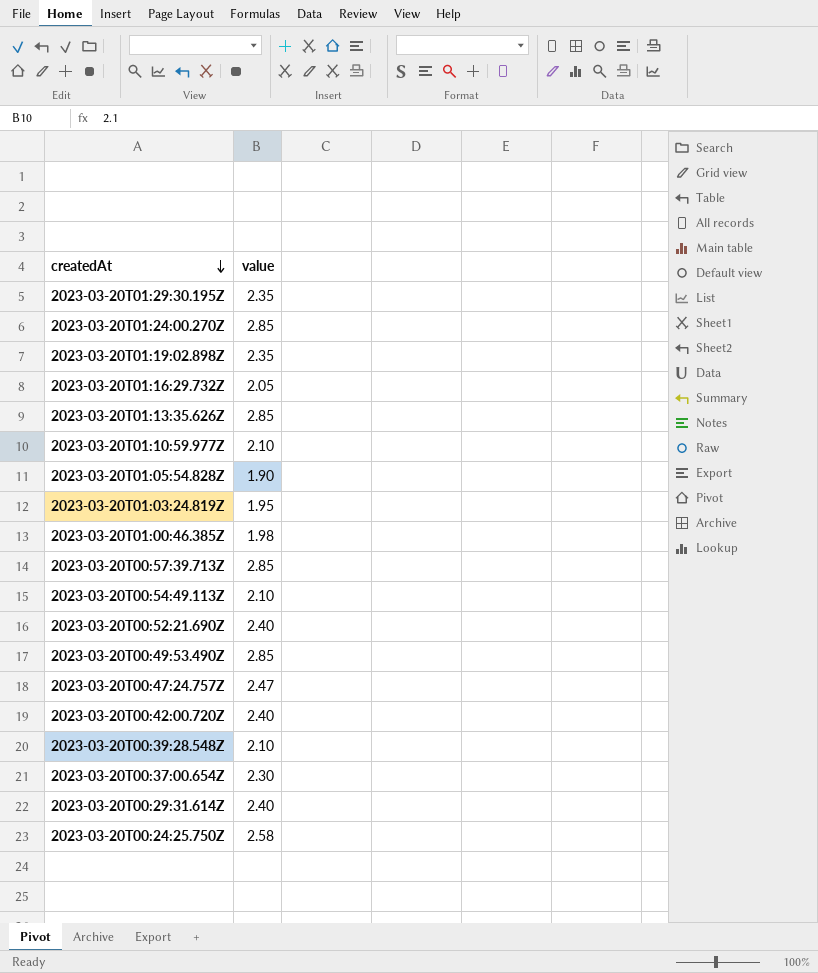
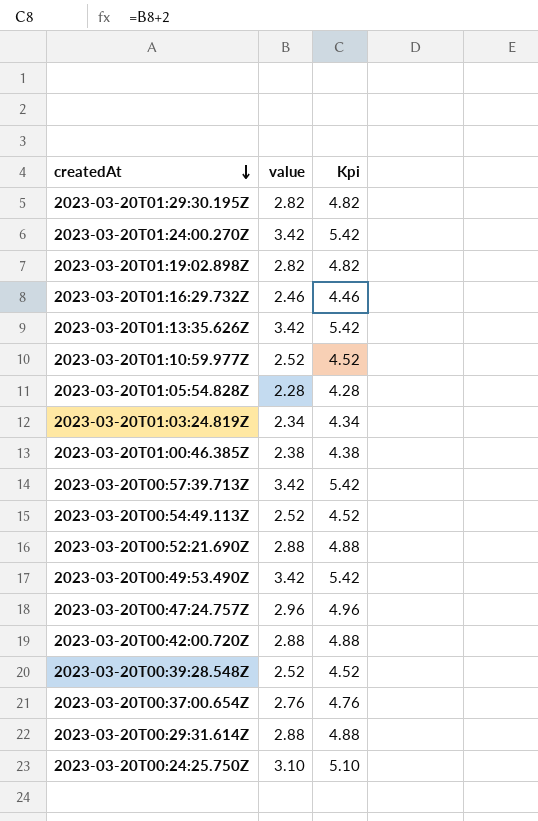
column Kpi | formula: none -> [value] + 2
2023-03-20T01:29:30.195Z | value: 2.35 -> 2.82
2023-03-20T01:24:00.270Z | value: 2.85 -> 3.42
2023-03-20T01:19:02.898Z | value: 2.35 -> 2.82
2023-03-20T01:16:29.732Z | value: 2.05 -> 2.46
2023-03-20T01:13:35.626Z | value: 2.85 -> 3.42
2023-03-20T01:10:59.977Z | value: 2.10 -> 2.52
2023-03-20T01:05:54.828Z | value: 1.90 -> 2.28
2023-03-20T01:03:24.819Z | value: 1.95 -> 2.34
2023-03-20T01:00:46.385Z | value: 1.98 -> 2.38
2023-03-20T00:57:39.713Z | value: 2.85 -> 3.42
2023-03-20T00:54:49.113Z | value: 2.10 -> 2.52
2023-03-20T00:52:21.690Z | value: 2.40 -> 2.88
2023-03-20T00:49:53.490Z | value: 2.85 -> 3.42
2023-03-20T00:47:24.757Z | value: 2.47 -> 2.96
2023-03-20T00:42:00.720Z | value: 2.40 -> 2.88
2023-03-20T00:39:28.548Z | value: 2.10 -> 2.52
2023-03-20T00:37:00.654Z | value: 2.30 -> 2.76
2023-03-20T00:29:31.614Z | value: 2.40 -> 2.88
2023-03-20T00:24:25.750Z | value: 2.58 -> 3.10

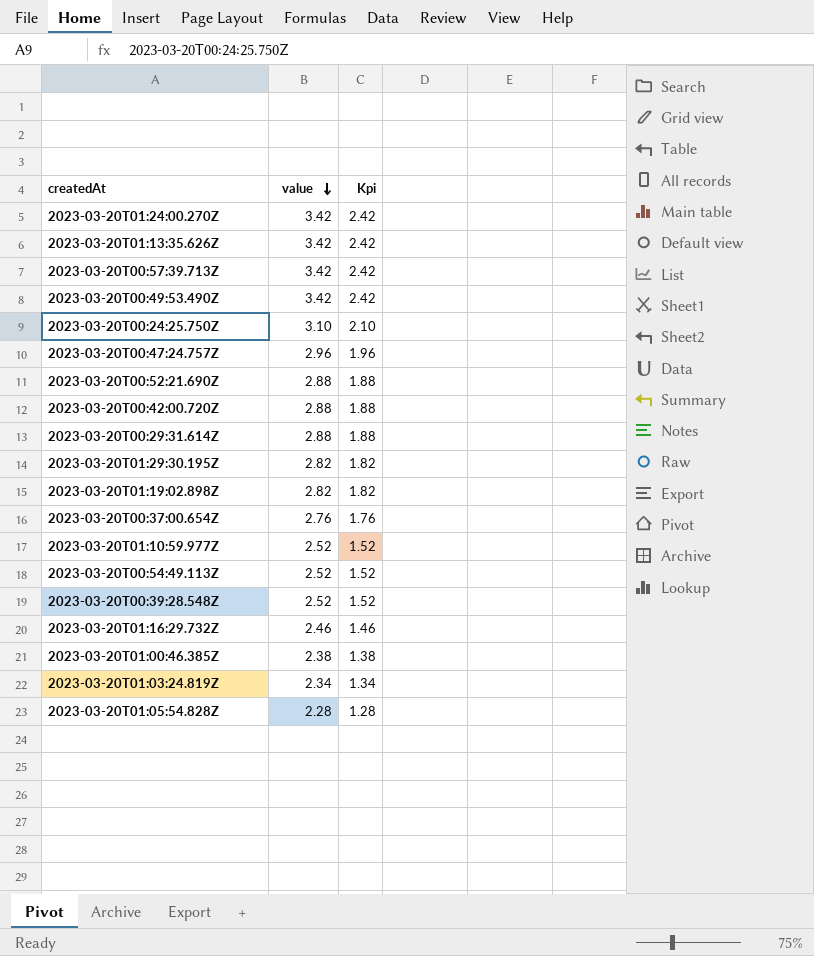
row order: createdAt descending -> value descending
column Kpi | formula: [value] + 2 -> [value] - 1

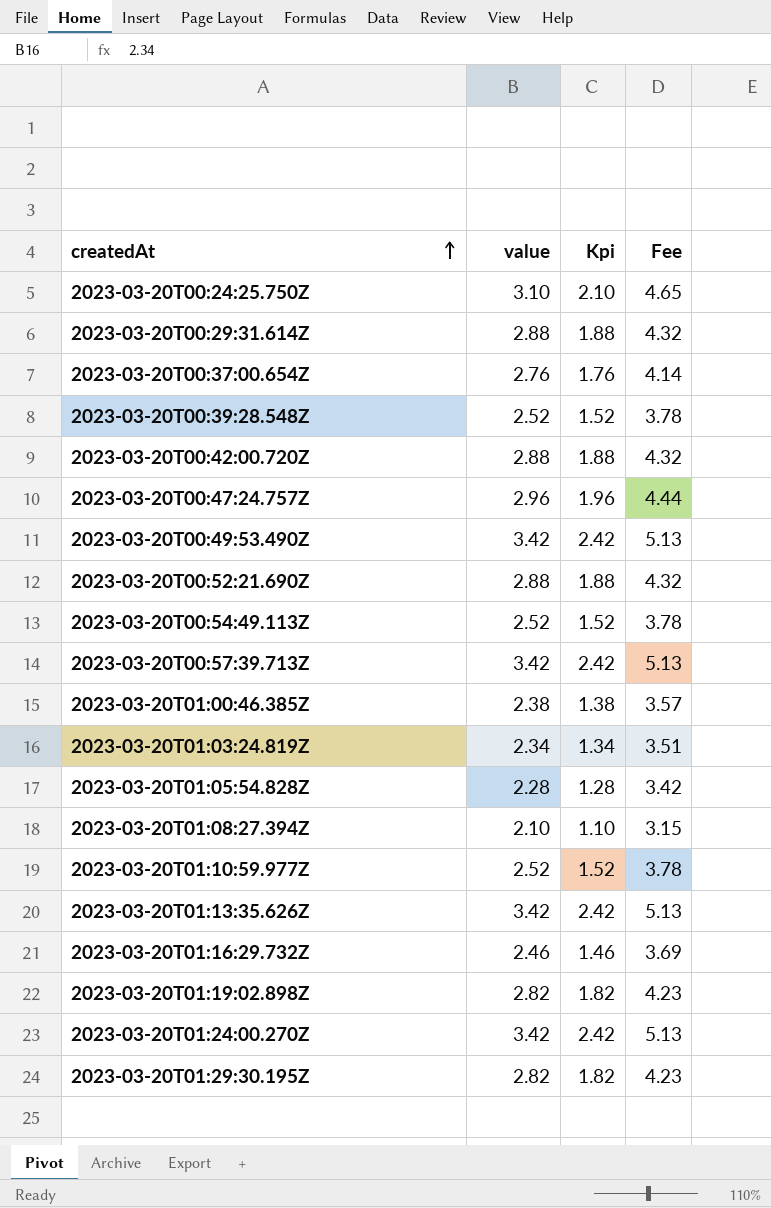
row order: value descending -> createdAt ascending
column Fee | formula: none -> [value] * 1.5
row 2023-03-20T01:08:27.394Z: none -> 2.10 | 1.10 | 3.15

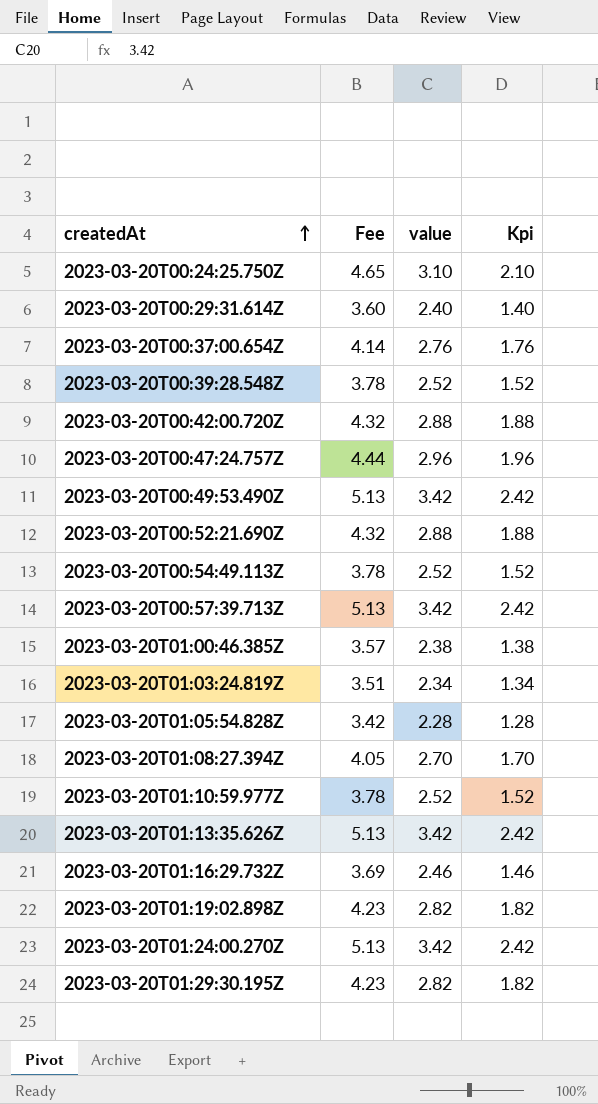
column Fee | position: 4 -> 2
2023-03-20T00:29:31.614Z | Fee: 4.32 -> 3.60
2023-03-20T00:29:31.614Z | value: 2.88 -> 2.40
2023-03-20T00:29:31.614Z | Kpi: 1.88 -> 1.40
2023-03-20T01:08:27.394Z | Fee: 3.15 -> 4.05
2023-03-20T01:08:27.394Z | value: 2.10 -> 2.70
2023-03-20T01:08:27.394Z | Kpi: 1.10 -> 1.70

